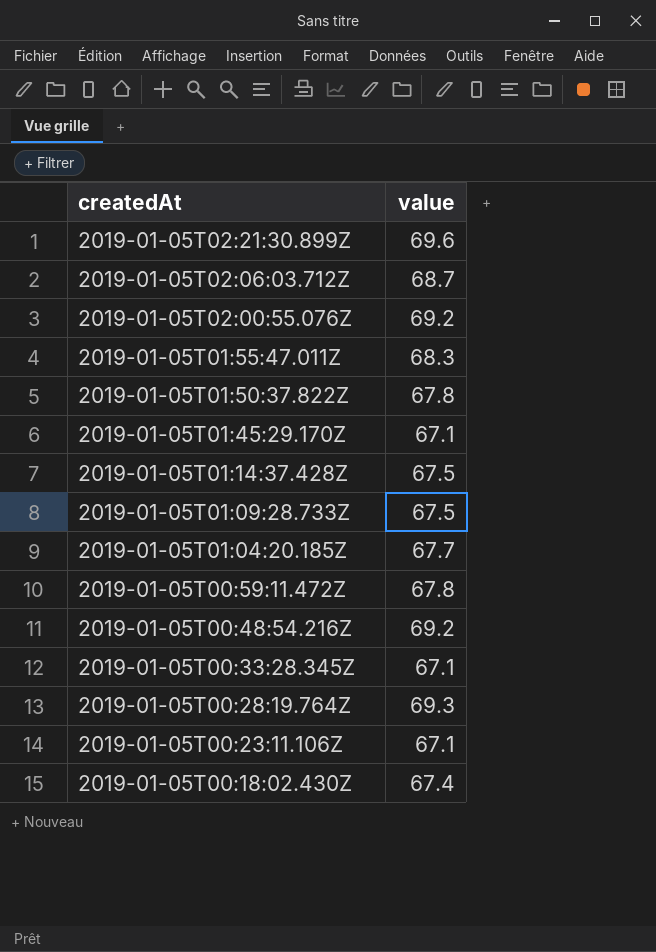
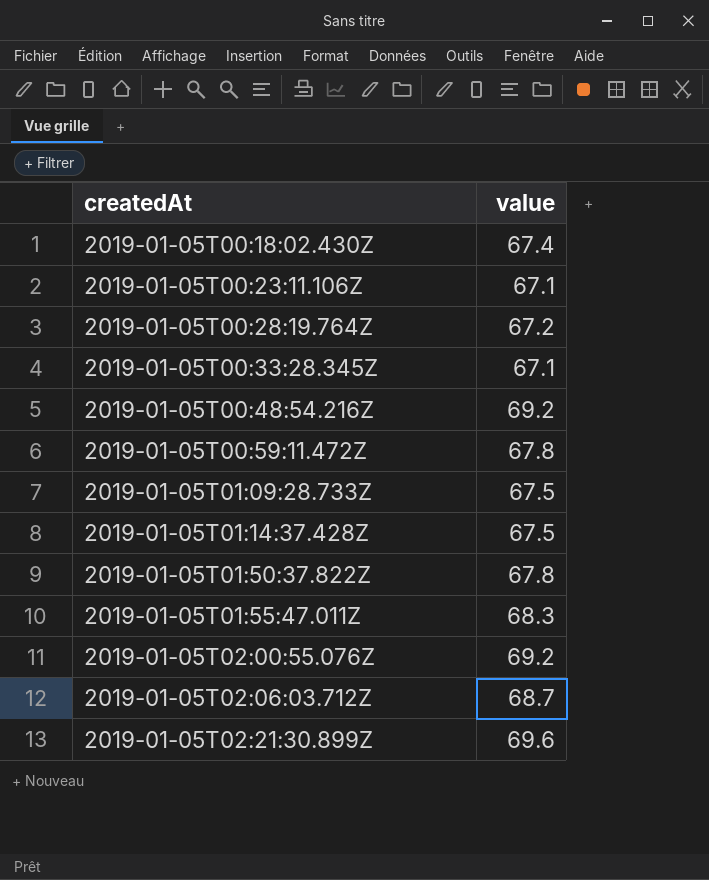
row order: createdAt descending -> createdAt ascending
row 2019-01-05T01:45:29.170Z: 67.1 -> none
row 2019-01-05T01:04:20.185Z: 67.7 -> none
2019-01-05T00:28:19.764Z | value: 69.3 -> 67.2

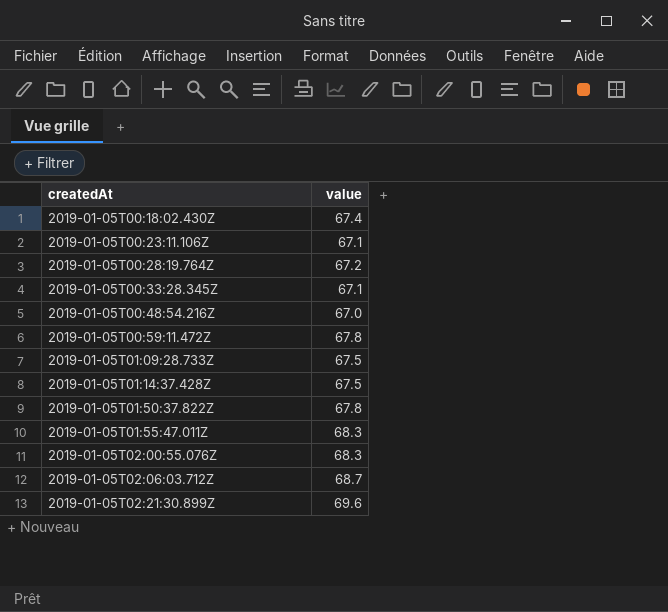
2019-01-05T00:48:54.216Z | value: 69.2 -> 67.0
2019-01-05T02:00:55.076Z | value: 69.2 -> 68.3

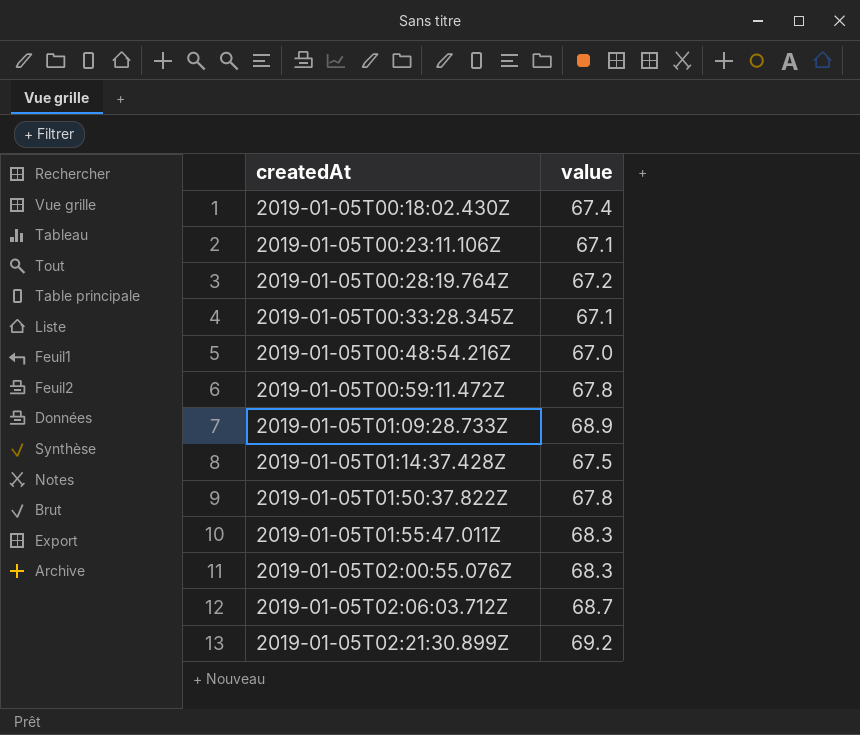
2019-01-05T01:09:28.733Z | value: 67.5 -> 68.9
2019-01-05T02:21:30.899Z | value: 69.6 -> 69.2

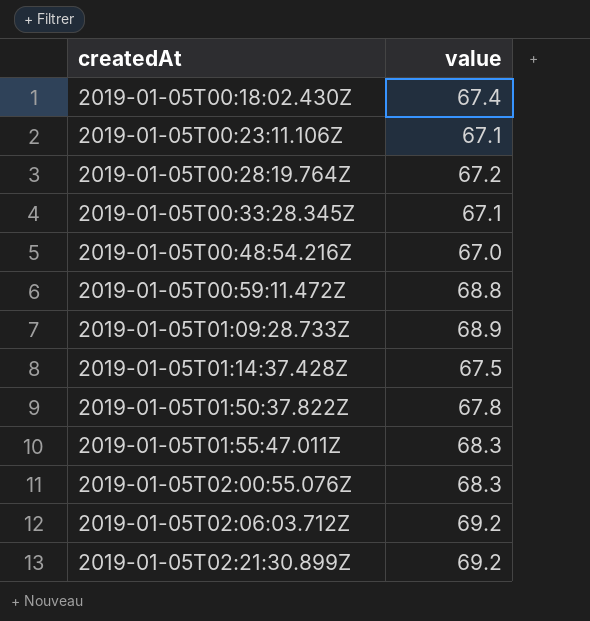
2019-01-05T00:59:11.472Z | value: 67.8 -> 68.8
2019-01-05T02:06:03.712Z | value: 68.7 -> 69.2

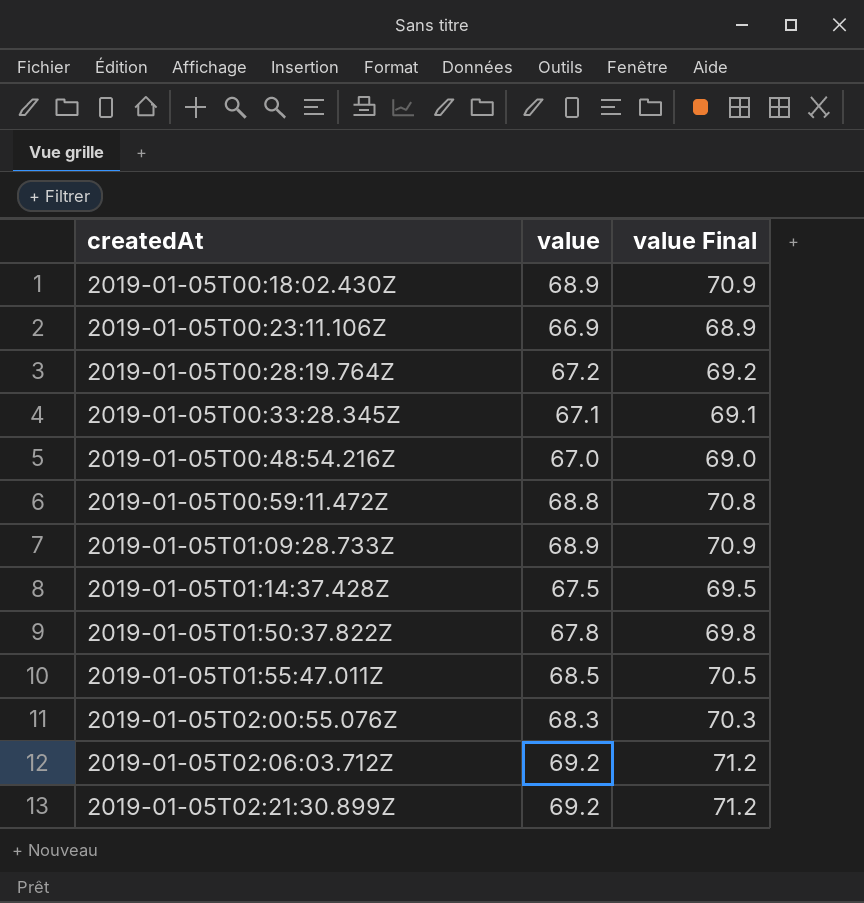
column value Final | formula: none -> [value] + 2
2019-01-05T00:18:02.430Z | value: 67.4 -> 68.9
2019-01-05T00:23:11.106Z | value: 67.1 -> 66.9
2019-01-05T01:55:47.011Z | value: 68.3 -> 68.5

